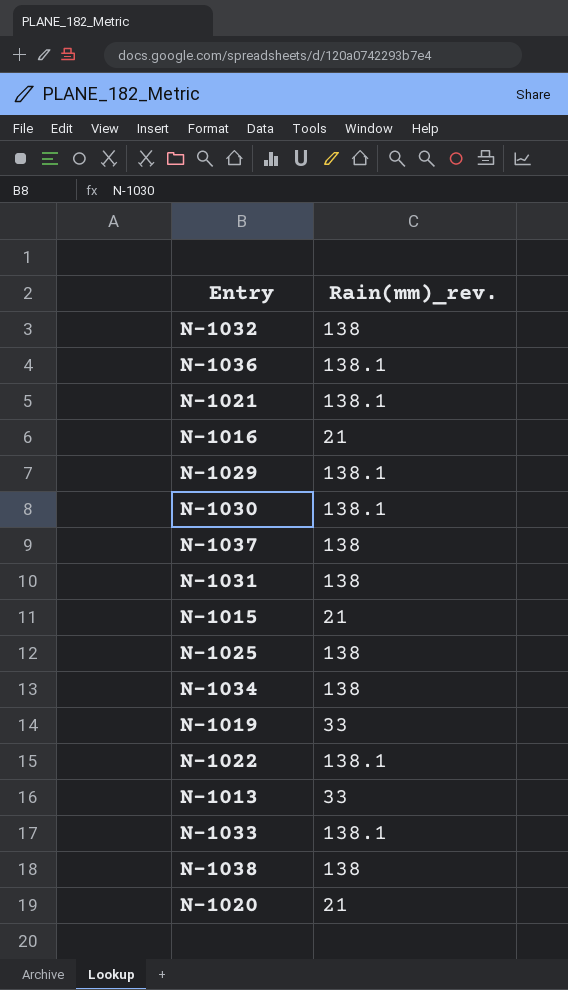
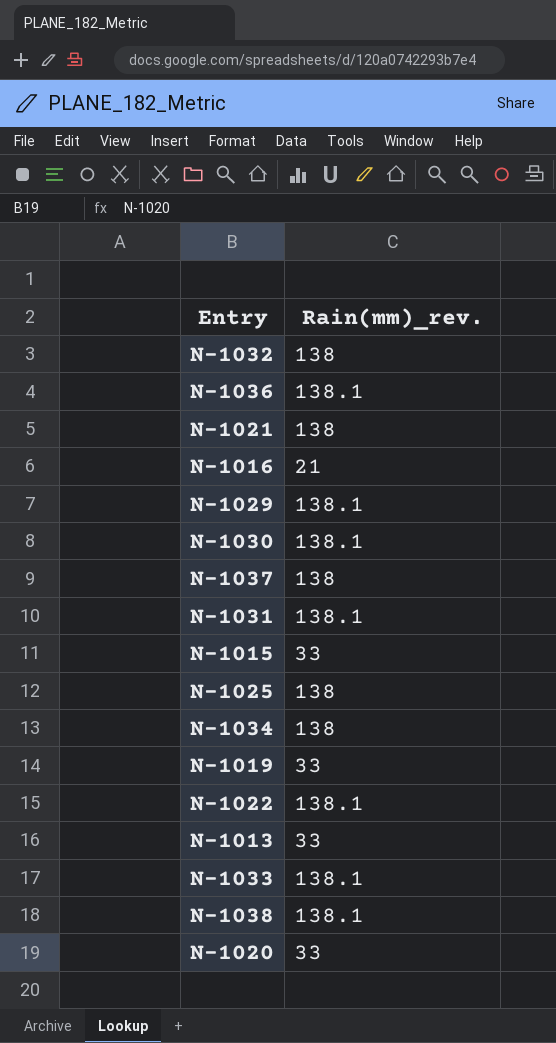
N-1021 | Rain(mm)_rev.: 138.1 -> 138
N-1031 | Rain(mm)_rev.: 138 -> 138.1
N-1015 | Rain(mm)_rev.: 21 -> 33
N-1038 | Rain(mm)_rev.: 138 -> 138.1
N-1020 | Rain(mm)_rev.: 21 -> 33

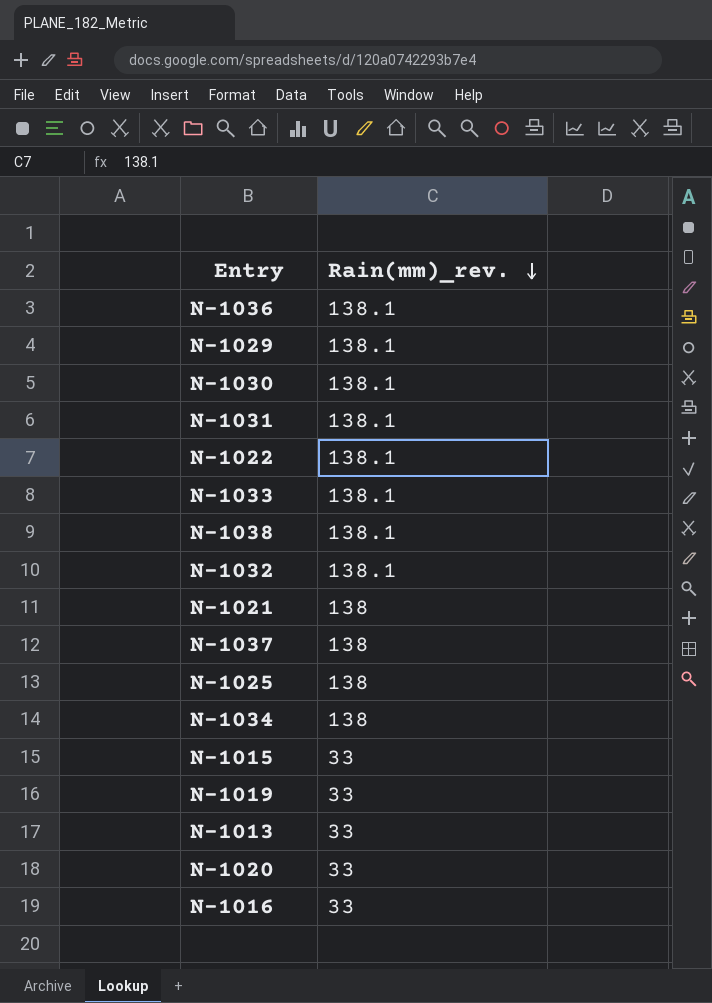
row order: none -> Rain(mm)_rev. descending
N-1032 | Rain(mm)_rev.: 138 -> 138.1
N-1016 | Rain(mm)_rev.: 21 -> 33

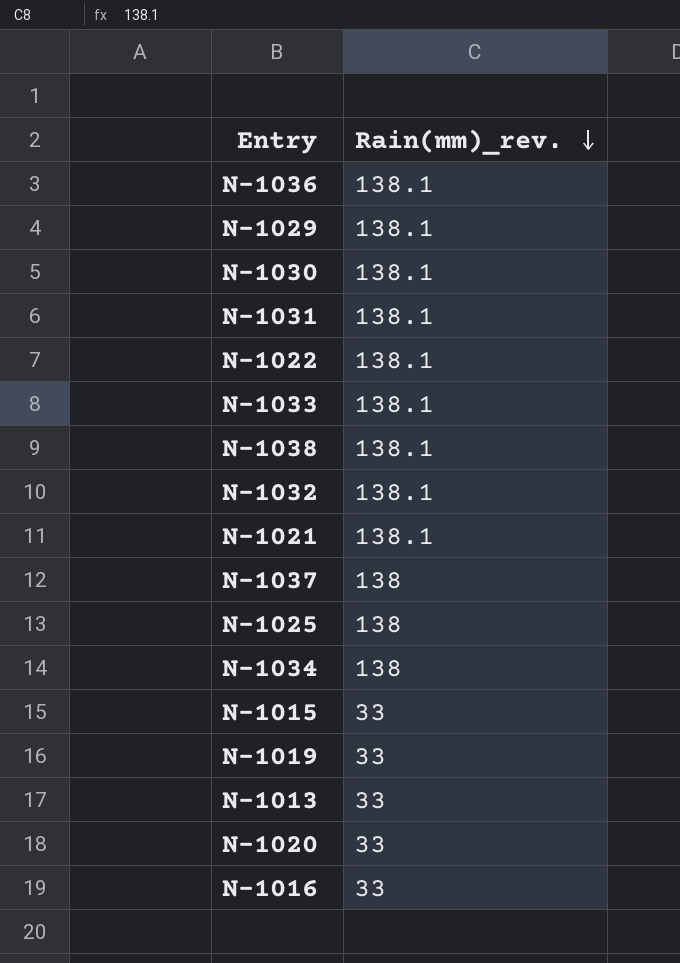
N-1021 | Rain(mm)_rev.: 138 -> 138.1

